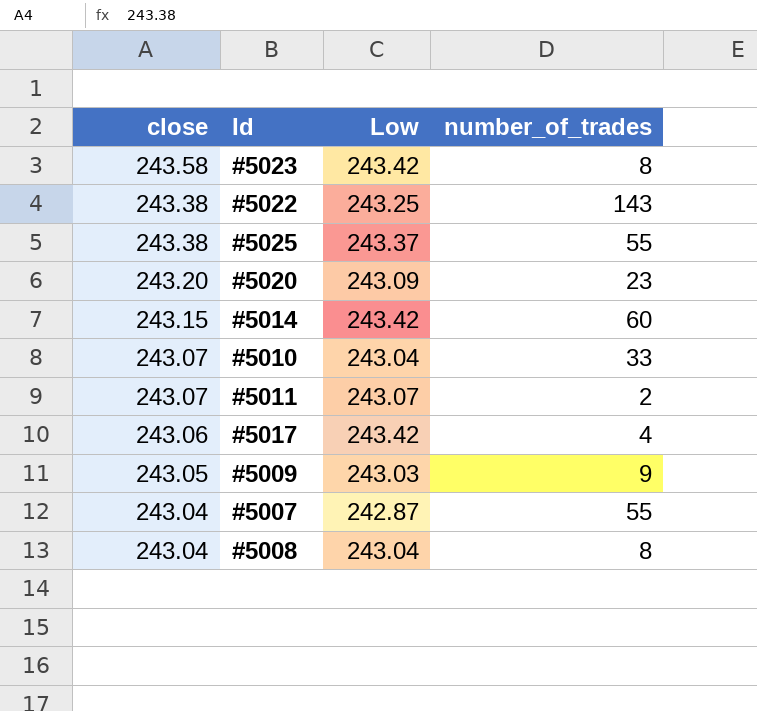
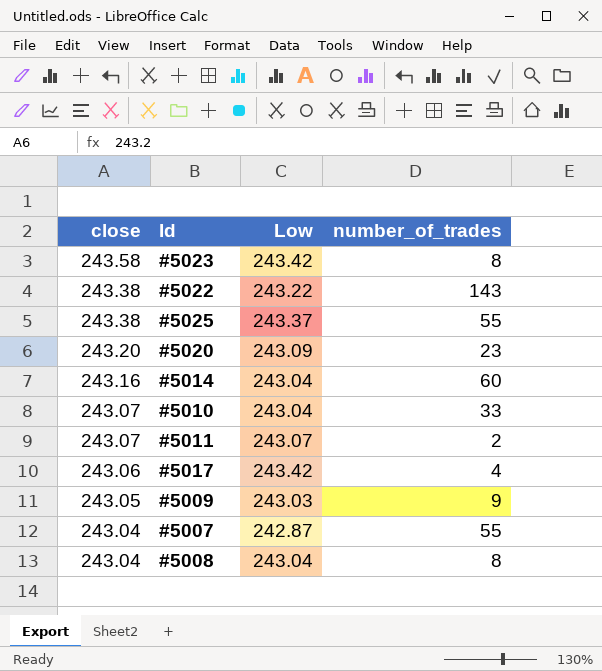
#5022 | Low: 243.25 -> 243.22
#5014 | close: 243.15 -> 243.16
#5014 | Low: 243.42 -> 243.04

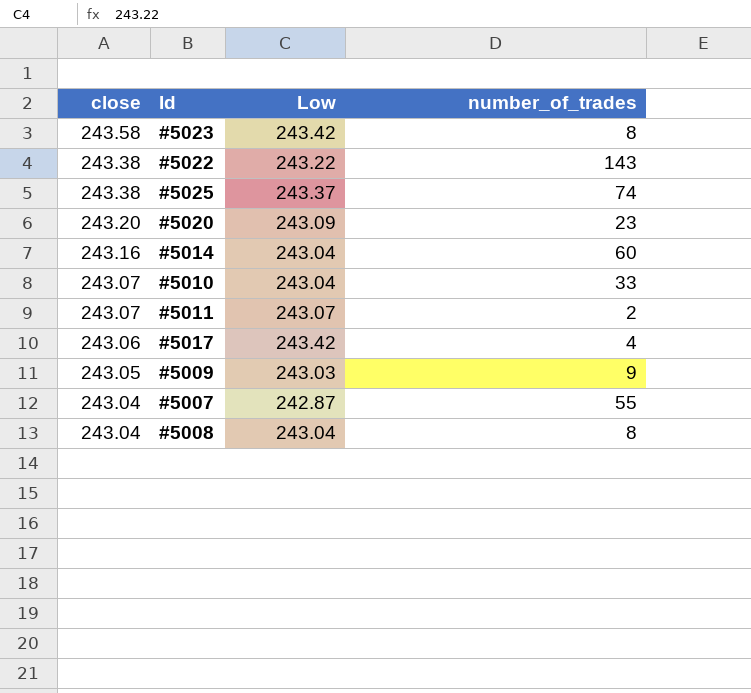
#5025 | number_of_trades: 55 -> 74

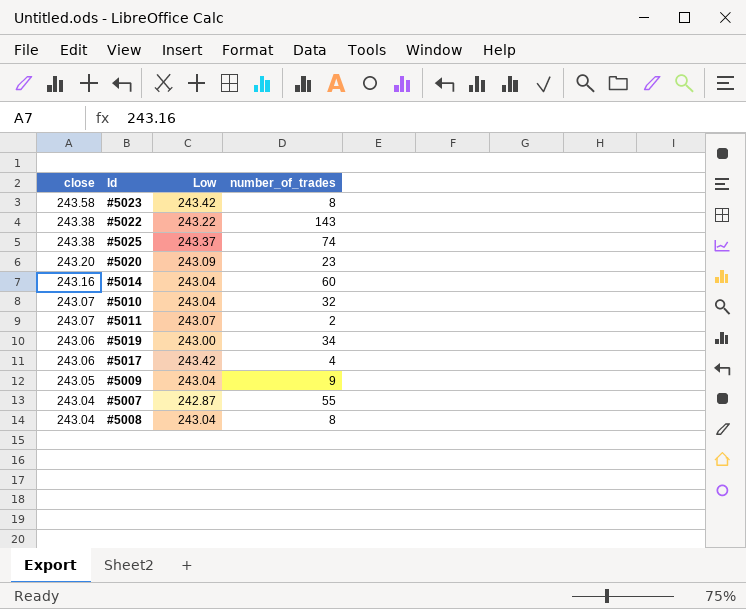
#5010 | number_of_trades: 33 -> 32
row #5019: none -> 243.06 | 243.00 | 34
#5009 | Low: 243.03 -> 243.04

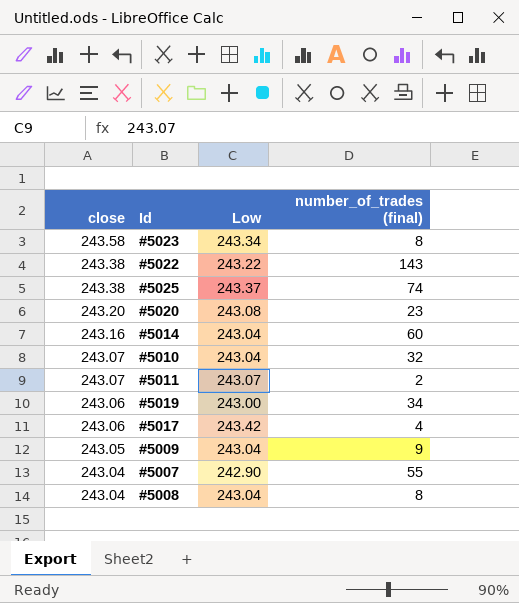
column name: number_of_trades -> number_of_trades (final)
#5023 | Low: 243.42 -> 243.34
#5020 | Low: 243.09 -> 243.08
#5007 | Low: 242.87 -> 242.90

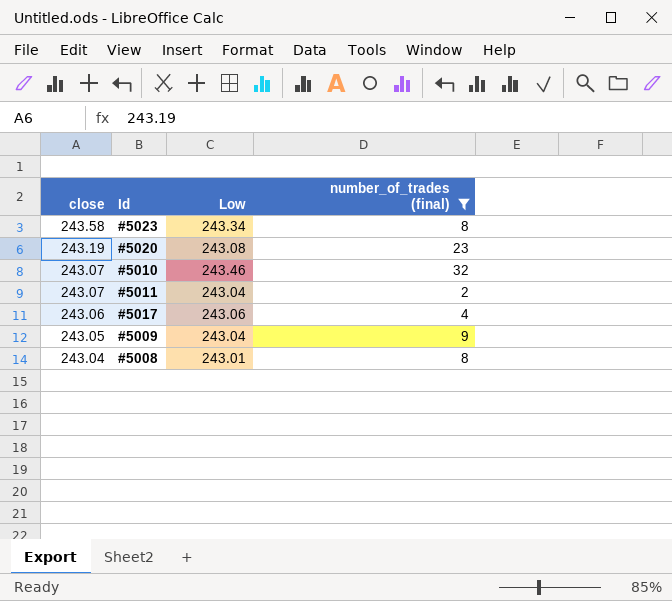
filter: none -> number_of_trades (final) <= 32
#5020 | close: 243.20 -> 243.19
#5010 | Low: 243.04 -> 243.46
#5011 | Low: 243.07 -> 243.04
#5017 | Low: 243.42 -> 243.06
#5008 | Low: 243.04 -> 243.01

